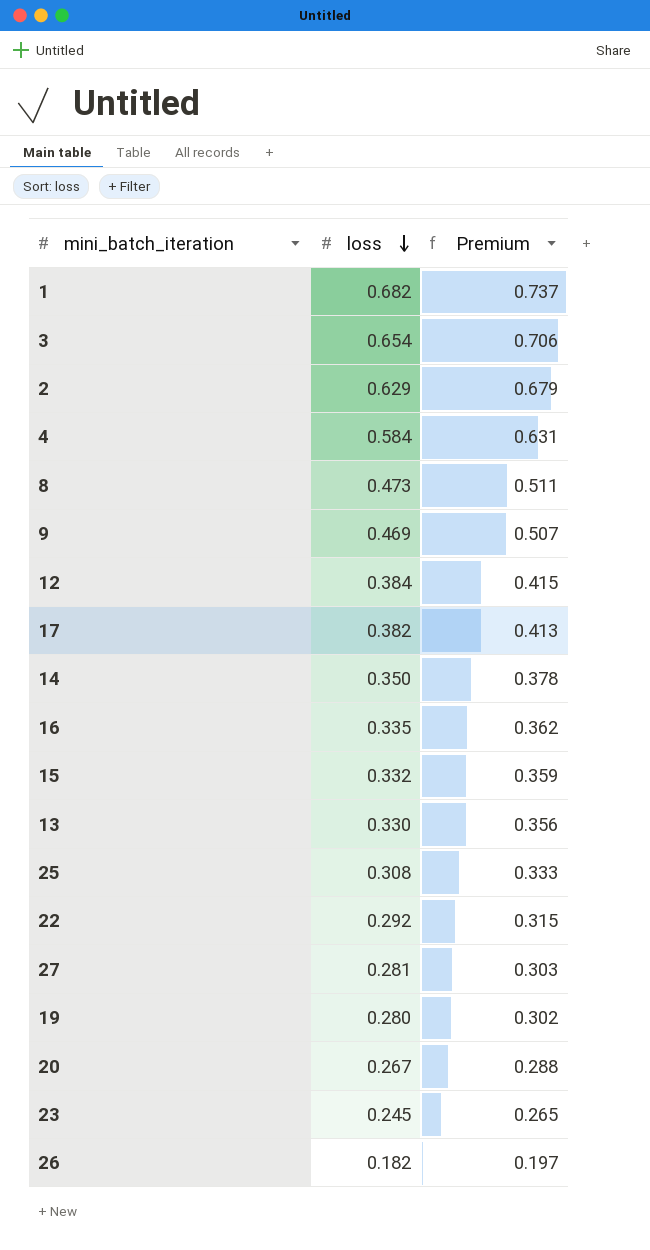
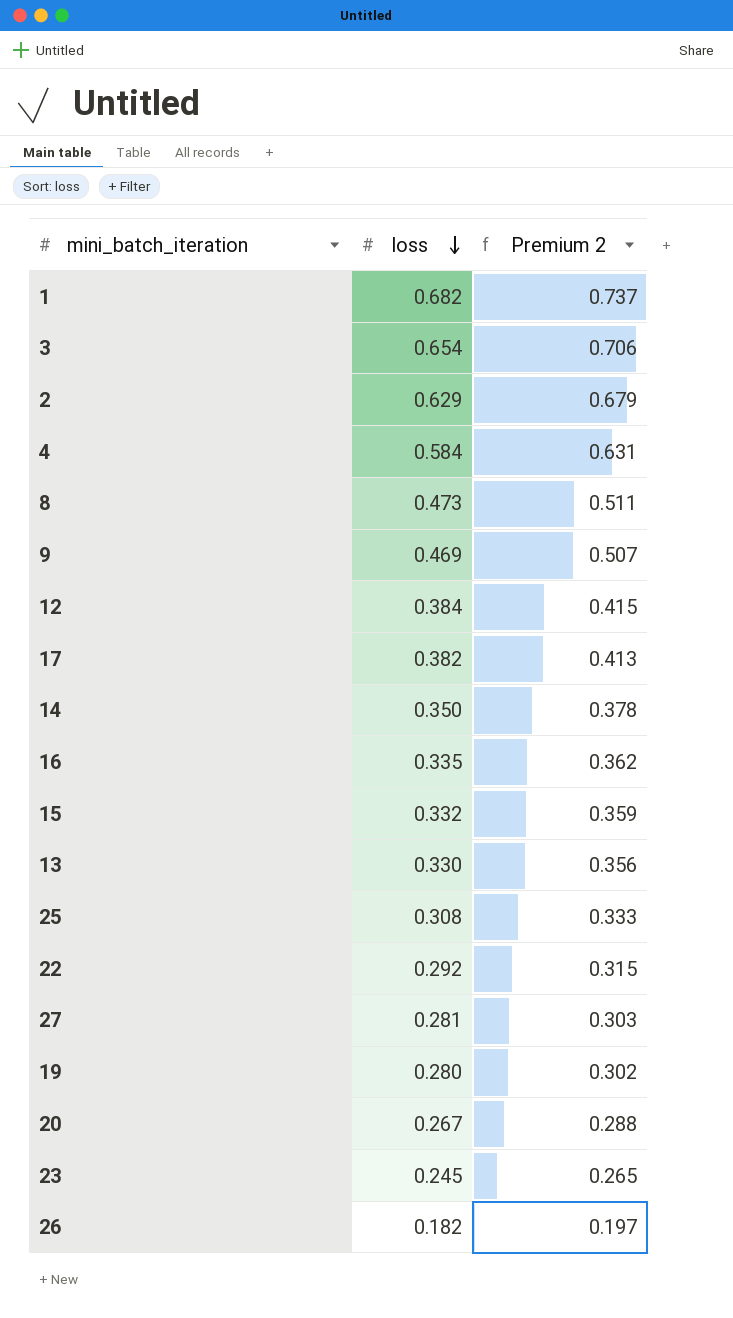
column name: Premium -> Premium 2

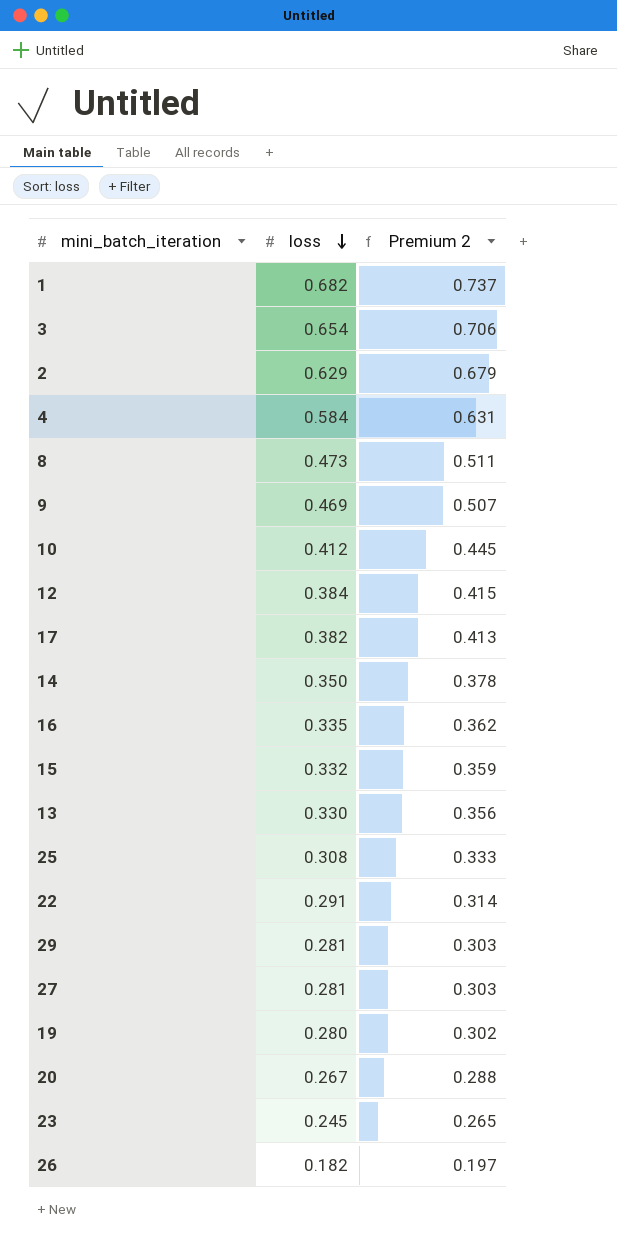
row 10: none -> 0.412 | 0.445
22 | loss: 0.292 -> 0.291
22 | Premium 2: 0.315 -> 0.314
row 29: none -> 0.281 | 0.303

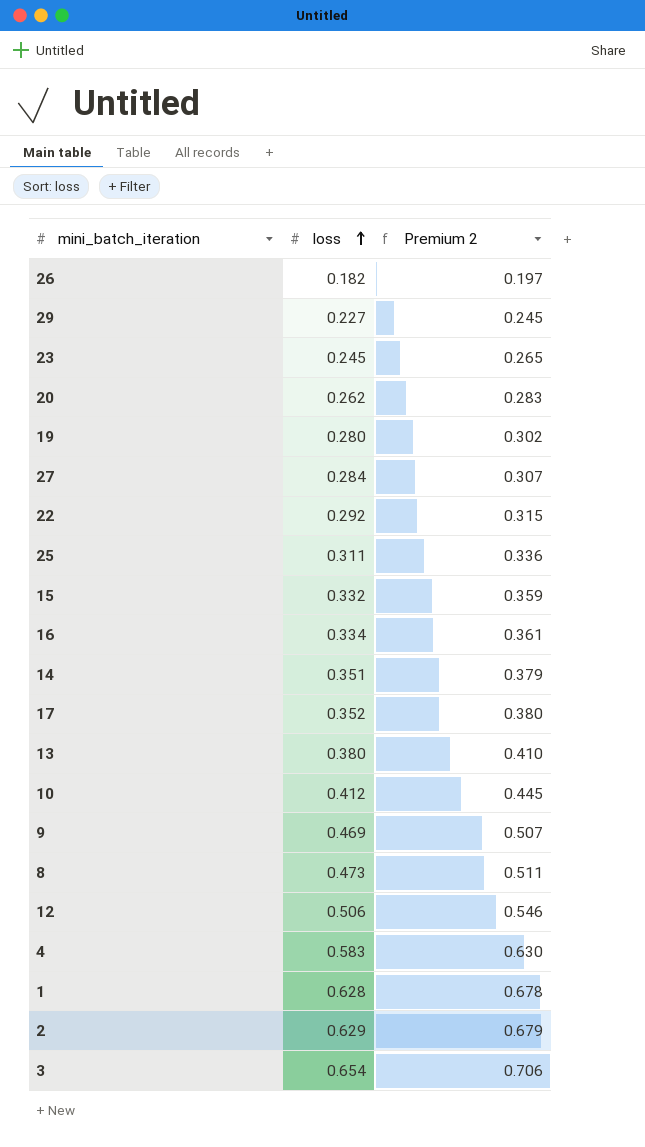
row order: loss descending -> loss ascending
29 | loss: 0.281 -> 0.227
29 | Premium 2: 0.303 -> 0.245
20 | loss: 0.267 -> 0.262
20 | Premium 2: 0.288 -> 0.283
27 | loss: 0.281 -> 0.284
27 | Premium 2: 0.303 -> 0.307
22 | loss: 0.291 -> 0.292
22 | Premium 2: 0.314 -> 0.315
25 | loss: 0.308 -> 0.311
25 | Premium 2: 0.333 -> 0.336
16 | loss: 0.335 -> 0.334
16 | Premium 2: 0.362 -> 0.361
14 | loss: 0.350 -> 0.351
14 | Premium 2: 0.378 -> 0.379
17 | loss: 0.382 -> 0.352
17 | Premium 2: 0.413 -> 0.380
13 | loss: 0.330 -> 0.380
13 | Premium 2: 0.356 -> 0.410
12 | loss: 0.384 -> 0.506
12 | Premium 2: 0.415 -> 0.546
4 | loss: 0.584 -> 0.583
4 | Premium 2: 0.631 -> 0.630
1 | loss: 0.682 -> 0.628
1 | Premium 2: 0.737 -> 0.678

